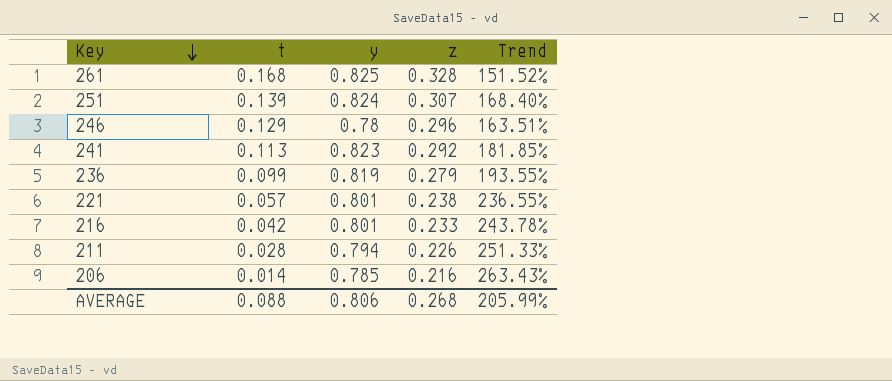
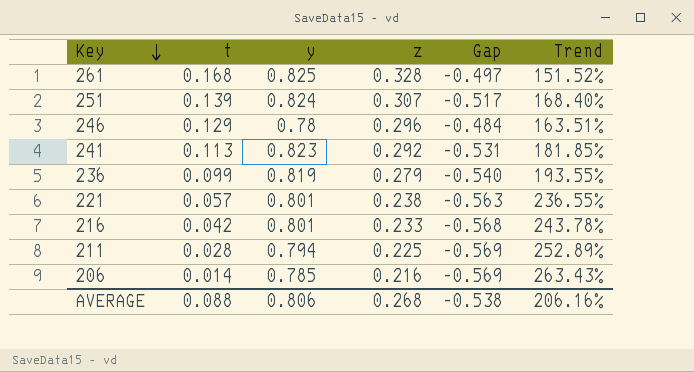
column Gap | formula: none -> [z] - [y]
211 | z: 0.226 -> 0.225
211 | Trend: 251.33% -> 252.89%
AVERAGE | Trend: 205.99% -> 206.16%

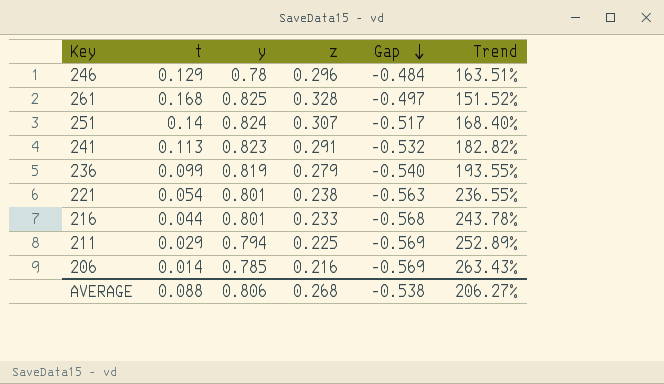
row order: Key descending -> Gap descending
251 | t: 0.139 -> 0.14
241 | z: 0.292 -> 0.291
241 | Gap: -0.531 -> -0.532
241 | Trend: 181.85% -> 182.82%
221 | t: 0.057 -> 0.054
216 | t: 0.042 -> 0.044
211 | t: 0.028 -> 0.029
AVERAGE | Trend: 206.16% -> 206.27%

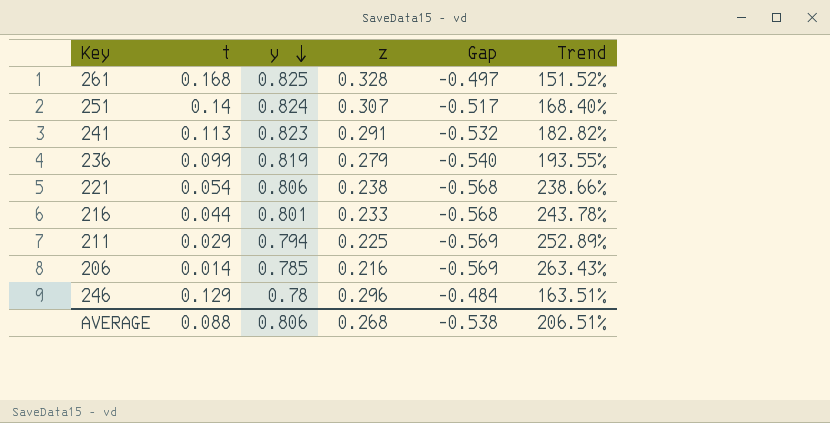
row order: Gap descending -> y descending
221 | y: 0.801 -> 0.806
221 | Gap: -0.563 -> -0.568
221 | Trend: 236.55% -> 238.66%
AVERAGE | Trend: 206.27% -> 206.51%

